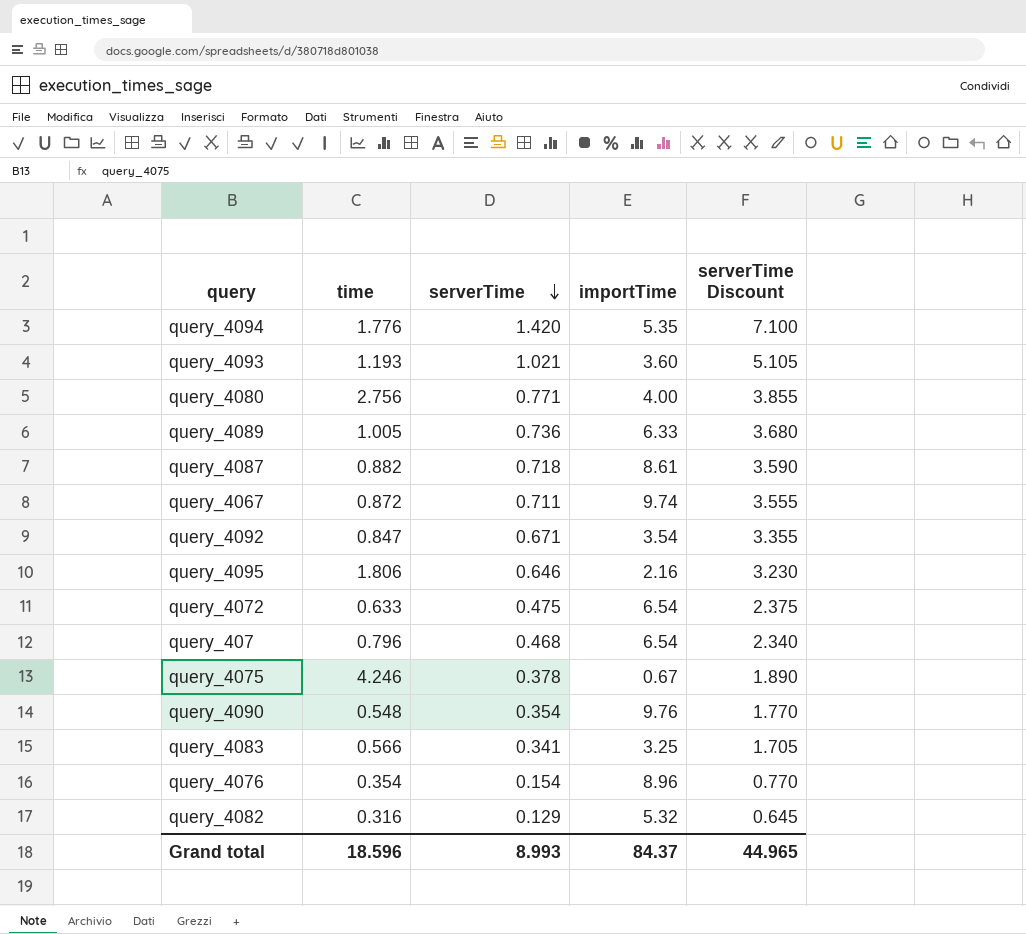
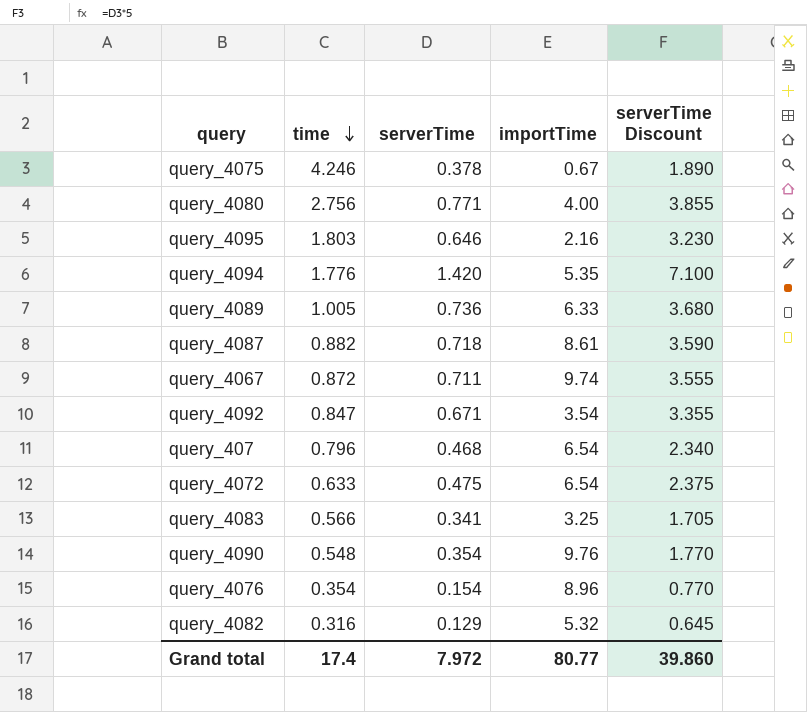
row order: serverTime descending -> time descending
row query_4093: 1.193 | 1.021 | 3.60 | 5.105 -> none
query_4095 | time: 1.806 -> 1.803
Grand total | time: 18.596 -> 17.4
Grand total | serverTime: 8.993 -> 7.972
Grand total | importTime: 84.37 -> 80.77
Grand total | serverTime Discount: 44.965 -> 39.860

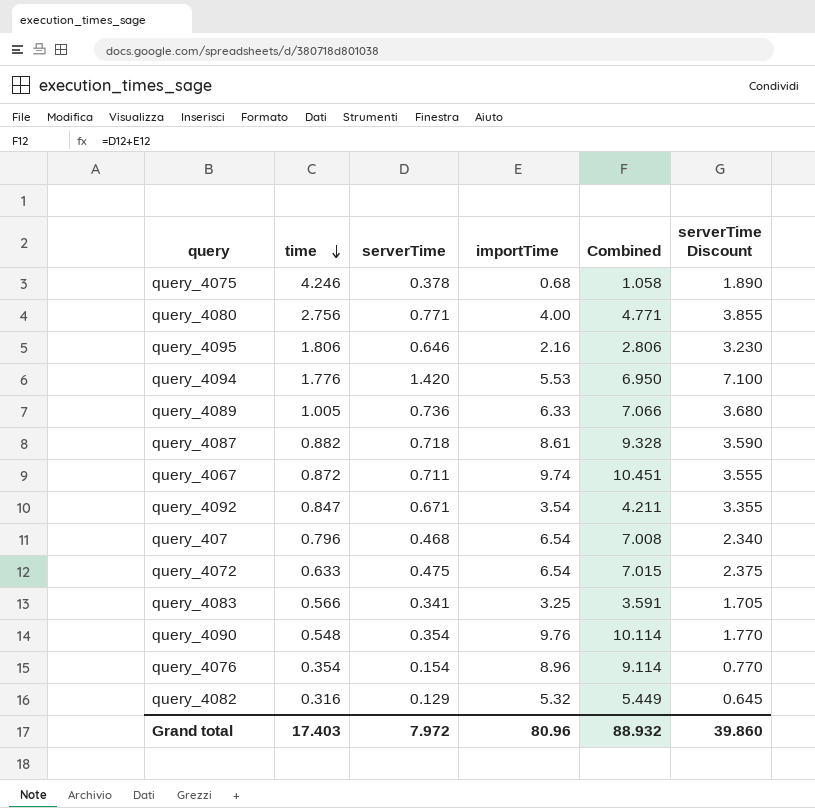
column Combined | formula: none -> [serverTime] + [importTime]
query_4075 | importTime: 0.67 -> 0.68
query_4095 | time: 1.803 -> 1.806
query_4094 | importTime: 5.35 -> 5.53
Grand total | time: 17.4 -> 17.403
Grand total | importTime: 80.77 -> 80.96

